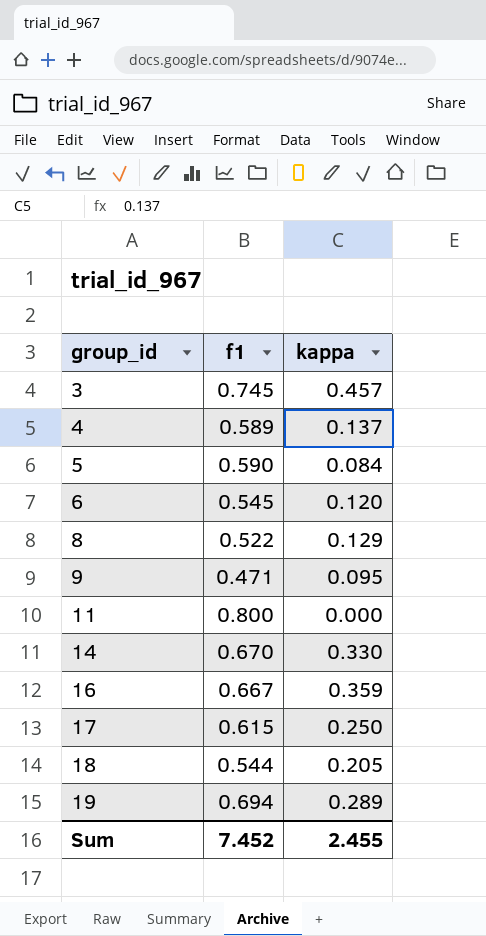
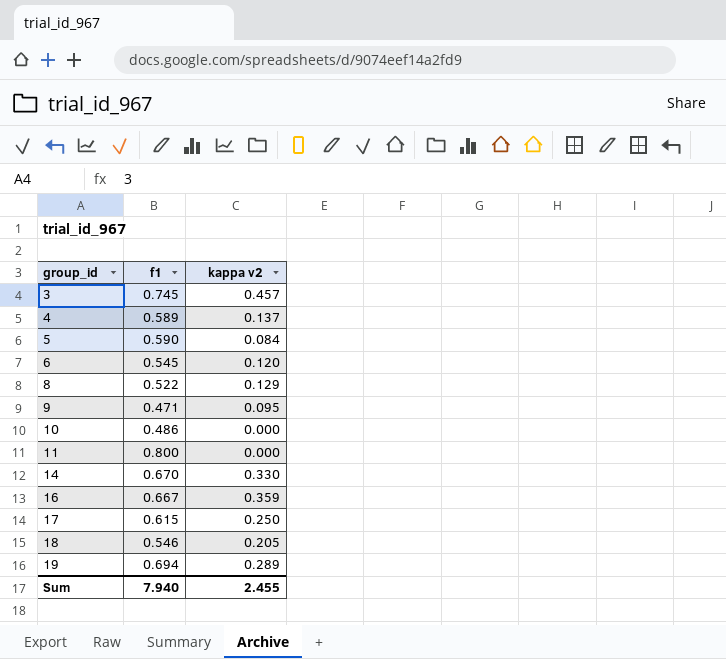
column name: kappa -> kappa v2
row 10: none -> 0.486 | 0.000
18 | f1: 0.544 -> 0.546
Sum | f1: 7.452 -> 7.940

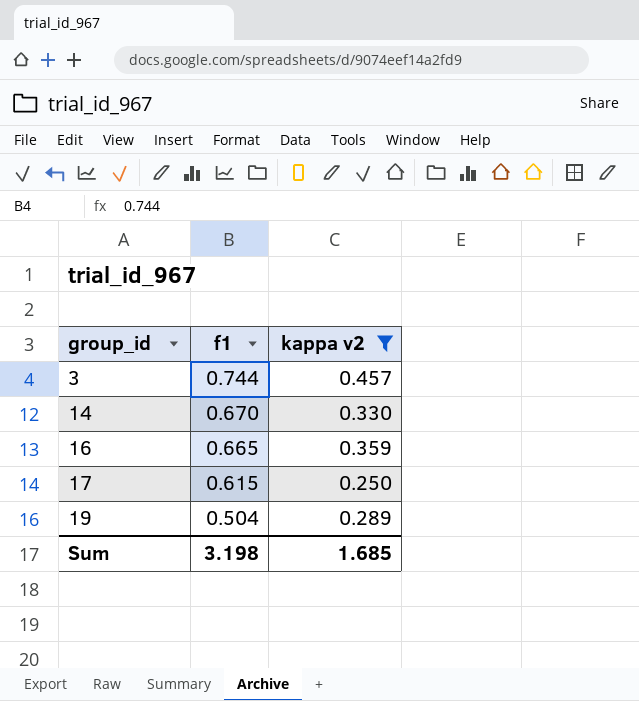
filter: none -> kappa v2 >= 0.250
3 | f1: 0.745 -> 0.744
16 | f1: 0.667 -> 0.665
19 | f1: 0.694 -> 0.504
Sum | f1: 7.940 -> 3.198
Sum | kappa v2: 2.455 -> 1.685

